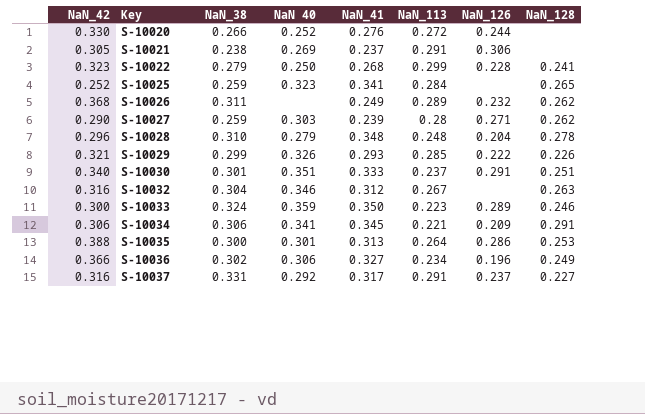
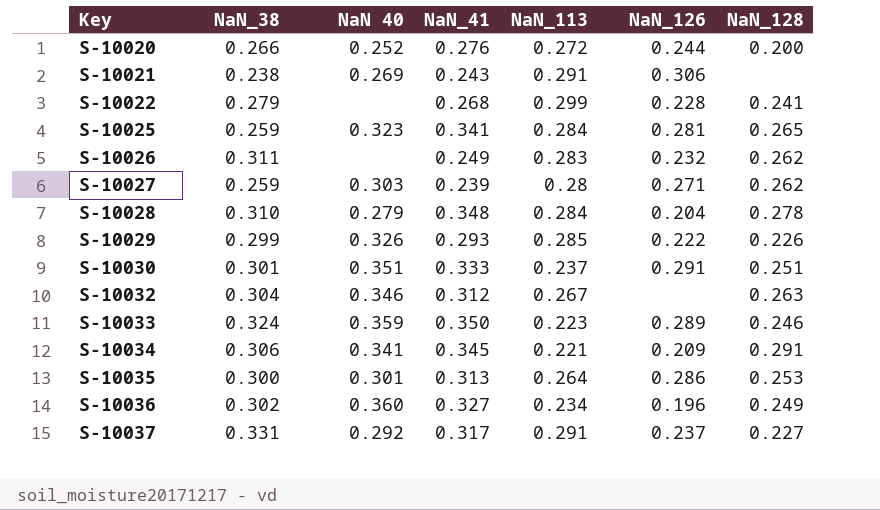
column NaN_42 | position: 1 -> none
S-10020 | NaN_128: none -> 0.200
S-10021 | NaN_41: 0.237 -> 0.243
S-10022 | NaN 40: 0.250 -> none
S-10025 | NaN_126: none -> 0.281
S-10026 | NaN_113: 0.289 -> 0.283
S-10028 | NaN_113: 0.248 -> 0.284
S-10036 | NaN 40: 0.306 -> 0.360

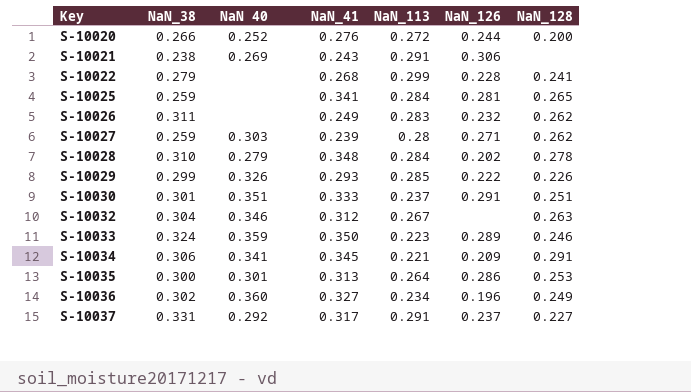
S-10025 | NaN 40: 0.323 -> none
S-10028 | NaN_126: 0.204 -> 0.202

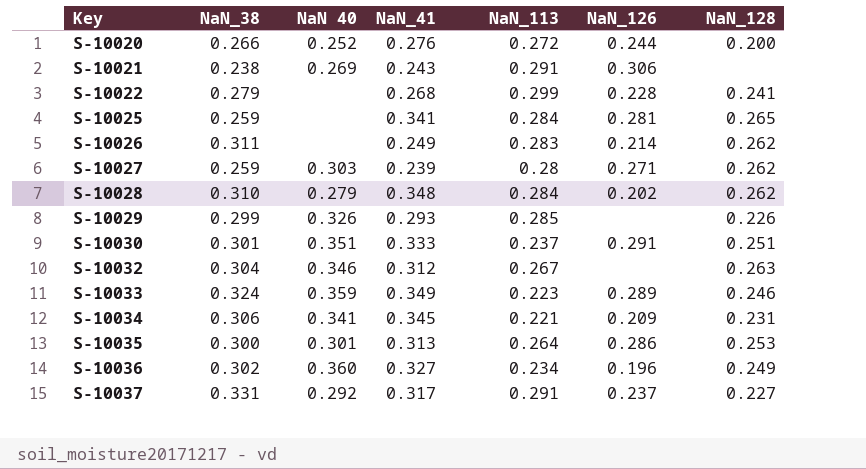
S-10026 | NaN_126: 0.232 -> 0.214
S-10028 | NaN_128: 0.278 -> 0.262
S-10029 | NaN_126: 0.222 -> none
S-10033 | NaN_41: 0.350 -> 0.349
S-10034 | NaN_128: 0.291 -> 0.231

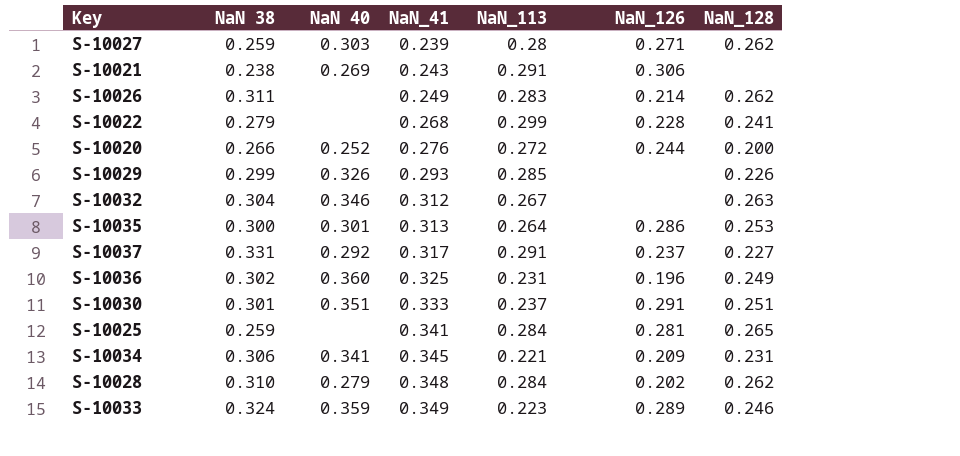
row order: Key ascending -> NaN_41 ascending
column name: NaN_38 -> NaN 38
S-10036 | NaN_41: 0.327 -> 0.325
S-10036 | NaN_113: 0.234 -> 0.231

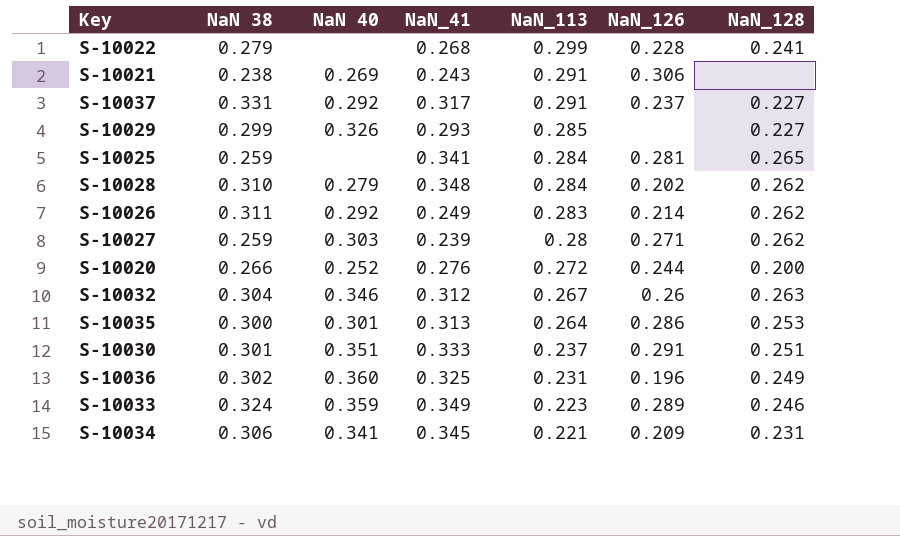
row order: NaN_41 ascending -> NaN_113 descending
S-10029 | NaN_128: 0.226 -> 0.227
S-10026 | NaN 40: none -> 0.292
S-10032 | NaN_126: none -> 0.26

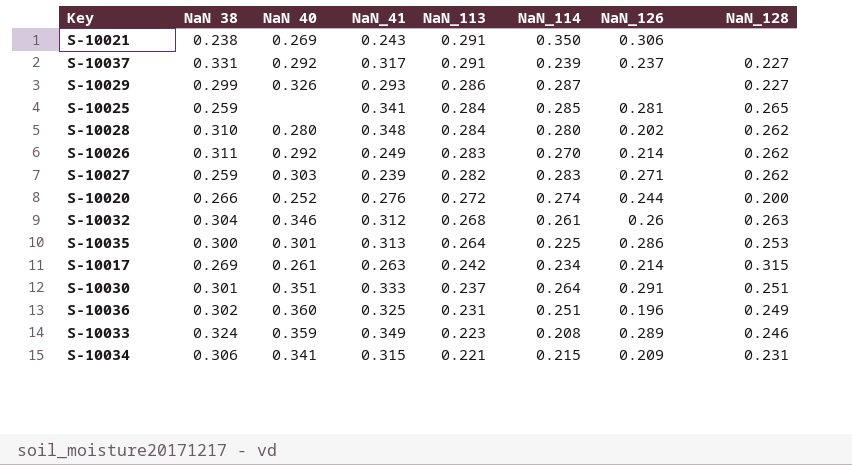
column NaN_114 | position: none -> 6
row S-10022: 0.279 | none | 0.268 | 0.299 | 0.228 | 0.241 -> none
S-10029 | NaN_113: 0.285 -> 0.286
S-10028 | NaN 40: 0.279 -> 0.280
S-10027 | NaN_113: 0.28 -> 0.282
S-10032 | NaN_113: 0.267 -> 0.268
row S-10017: none -> 0.269 | 0.261 | 0.263 | 0.242 | 0.234 | 0.214 | 0.315
S-10034 | NaN_41: 0.345 -> 0.315

